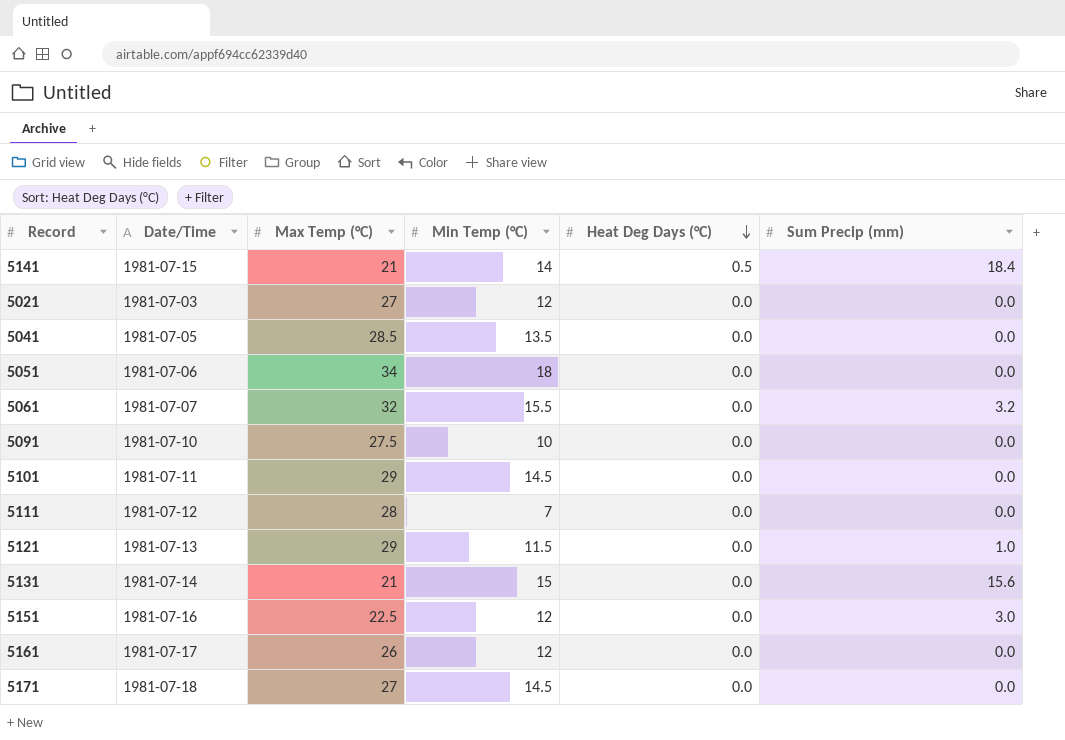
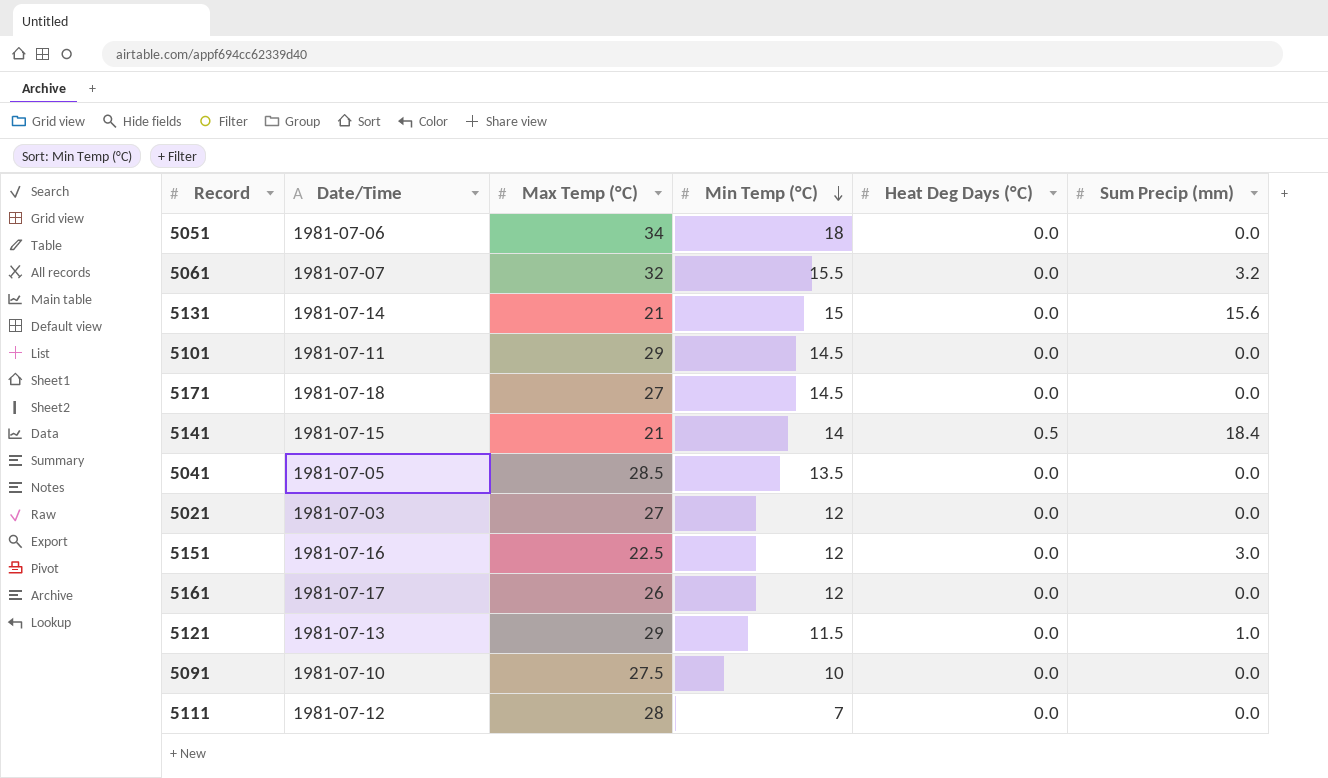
row order: Heat Deg Days (°C) descending -> Min Temp (°C) descending

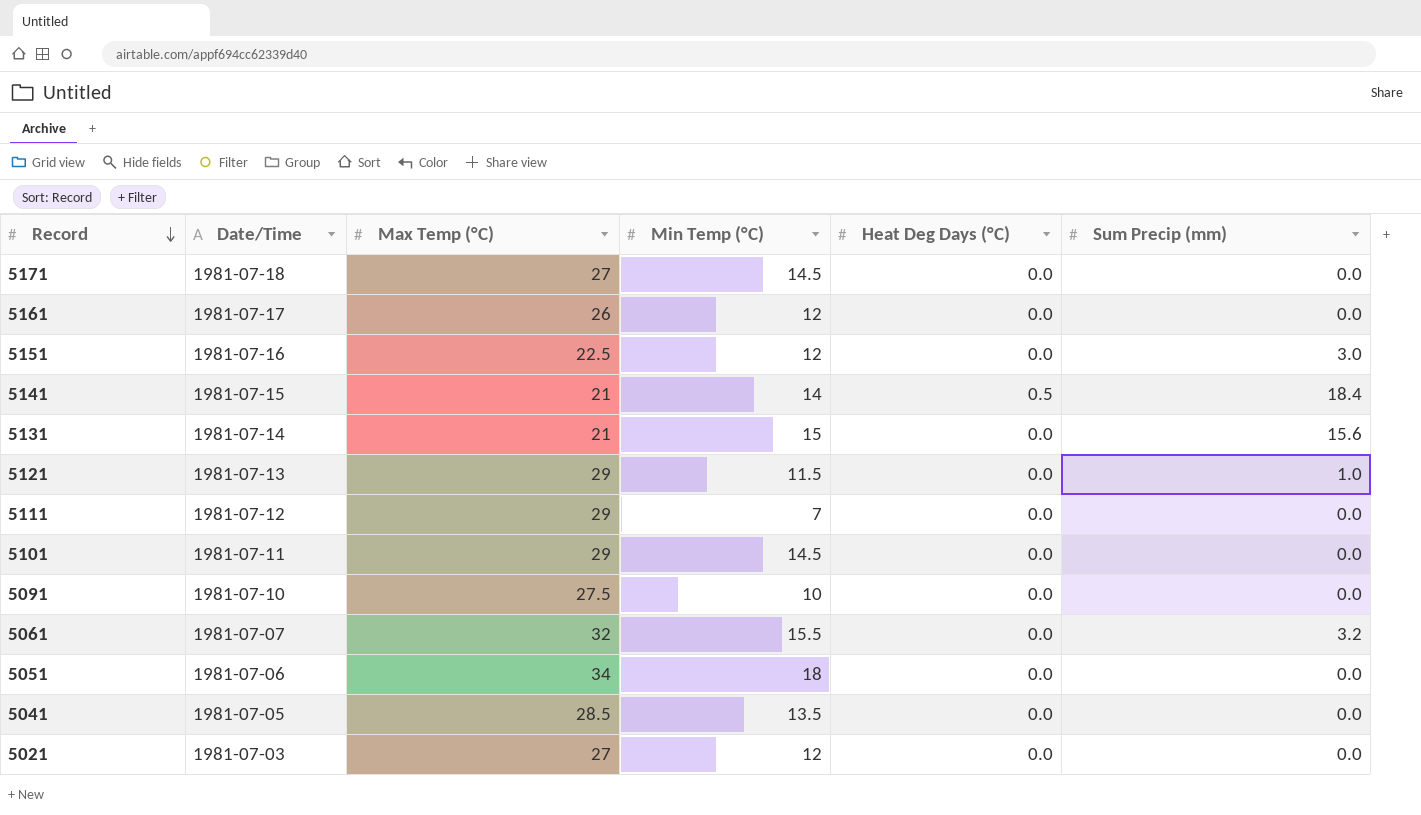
row order: Min Temp (°C) descending -> Record descending
5111 | Max Temp (°C): 28 -> 29

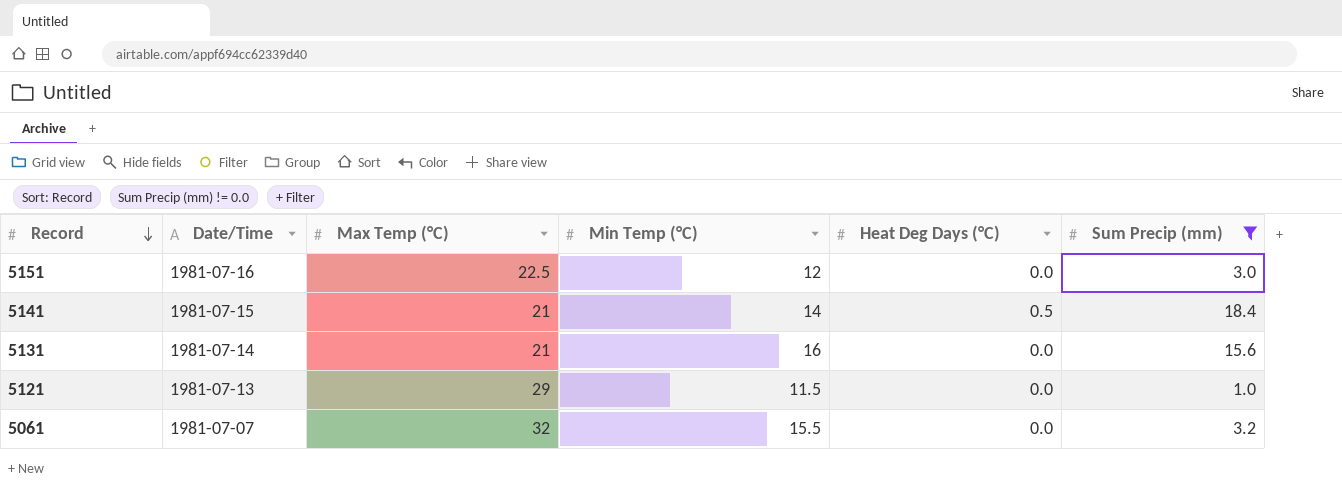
filter: none -> Sum Precip (mm) != 0.0
5131 | Min Temp (°C): 15 -> 16

